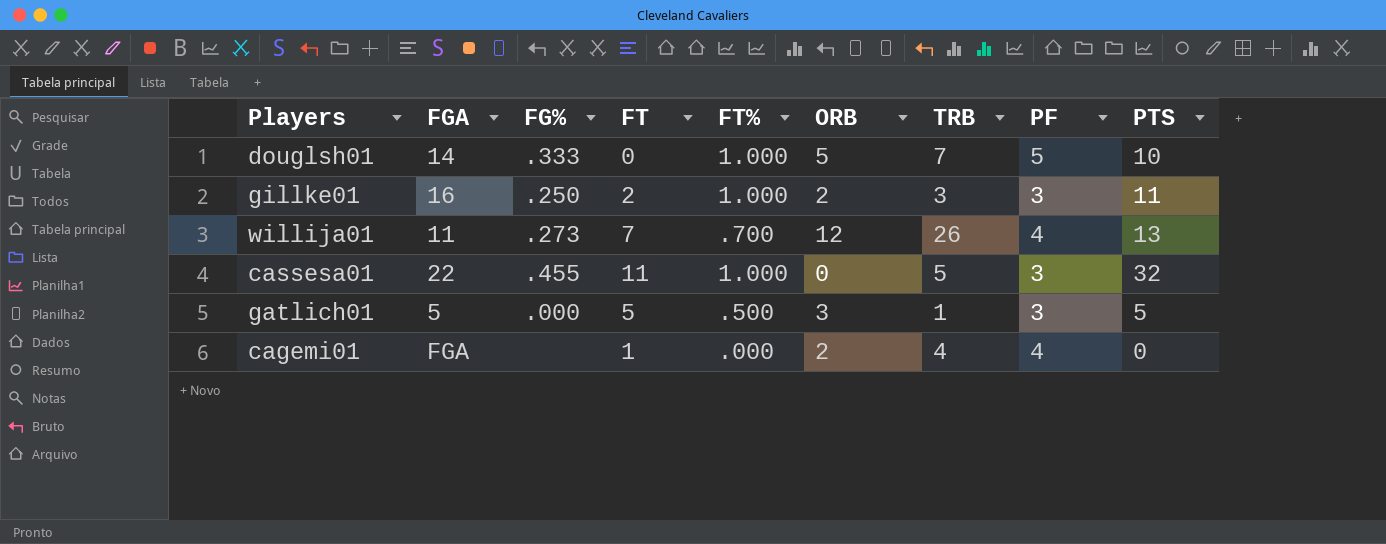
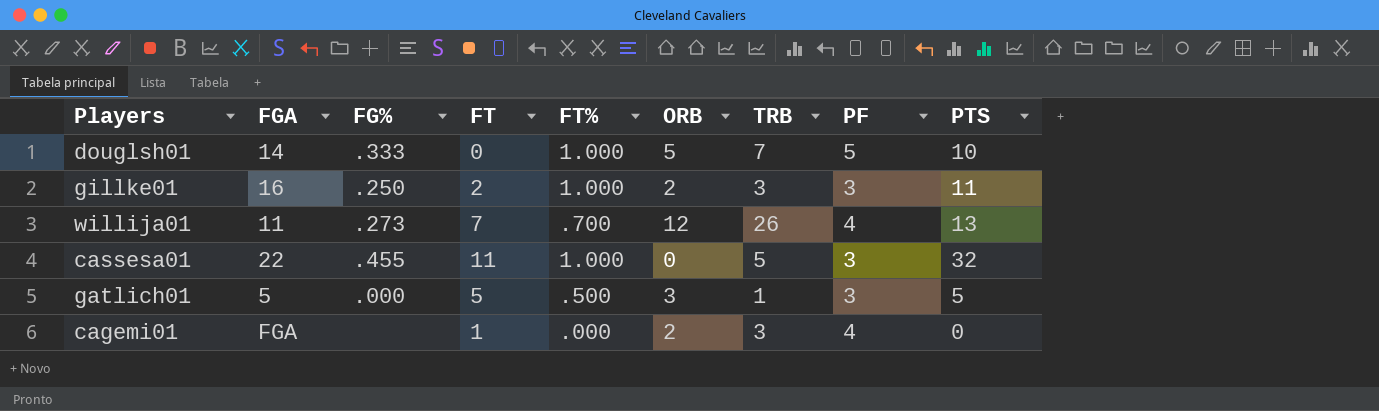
cagemi01 | TRB: 4 -> 3

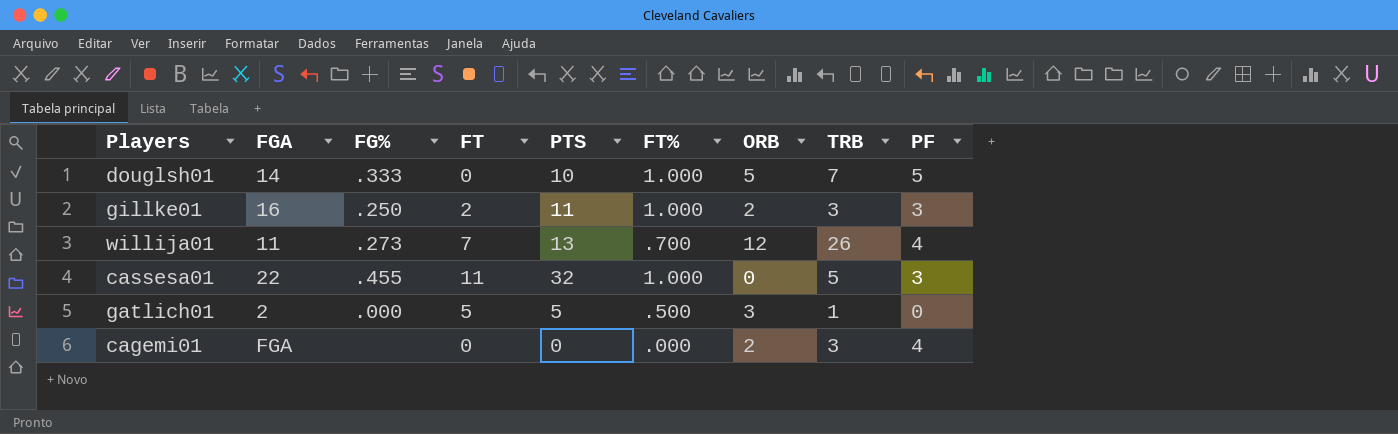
column PTS | position: 9 -> 5
gatlich01 | FGA: 5 -> 2
gatlich01 | PF: 3 -> 0
cagemi01 | FT: 1 -> 0

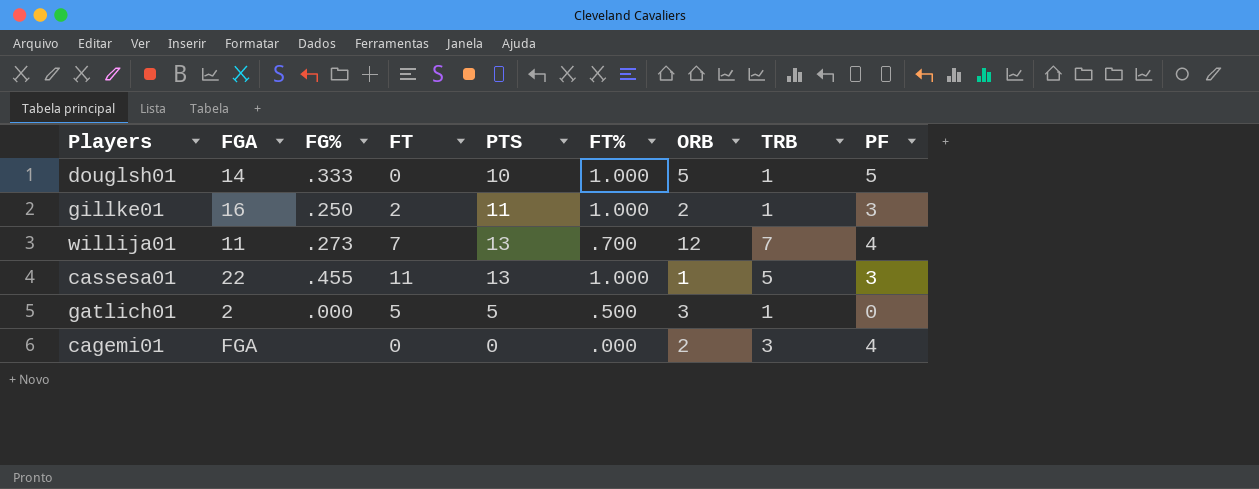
douglsh01 | TRB: 7 -> 1
gillke01 | TRB: 3 -> 1
willija01 | TRB: 26 -> 7
cassesa01 | PTS: 32 -> 13
cassesa01 | ORB: 0 -> 1

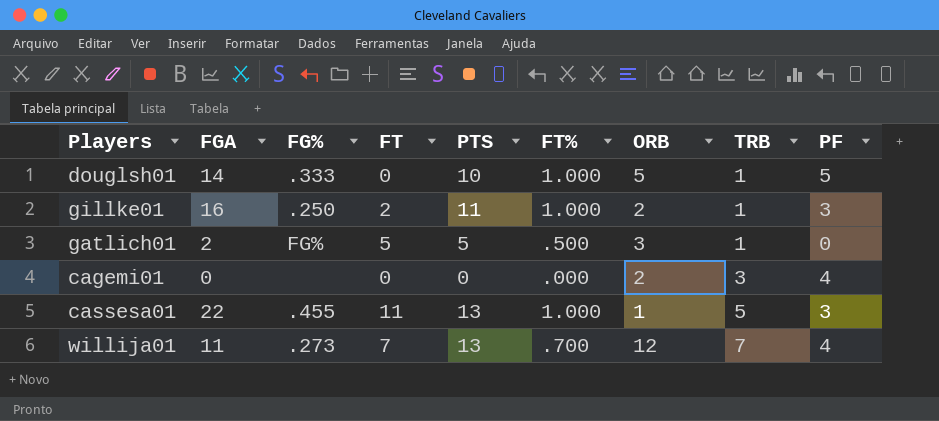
row order: none -> TRB ascending
gatlich01 | FG%: .000 -> FG%
cagemi01 | FGA: FGA -> 0

